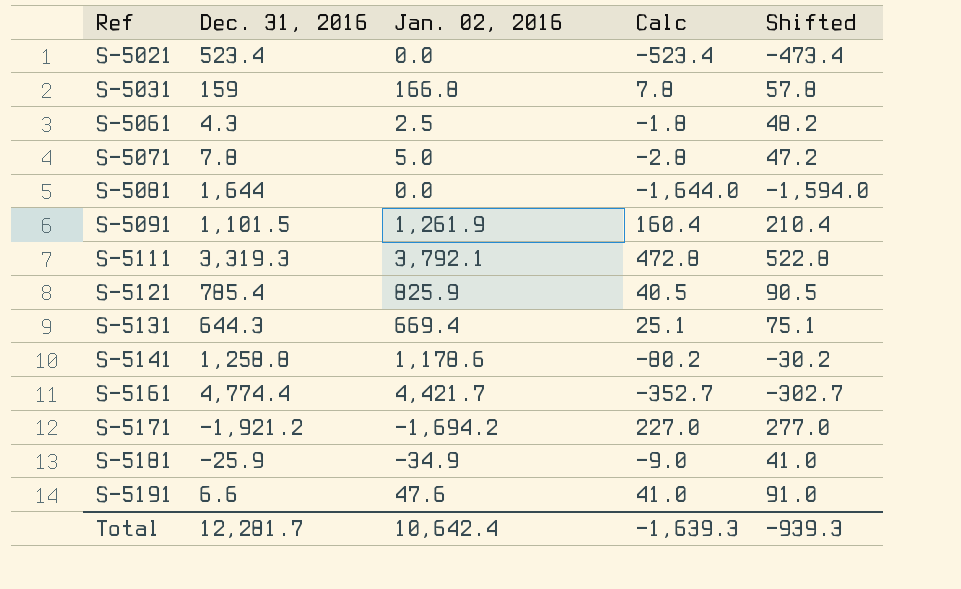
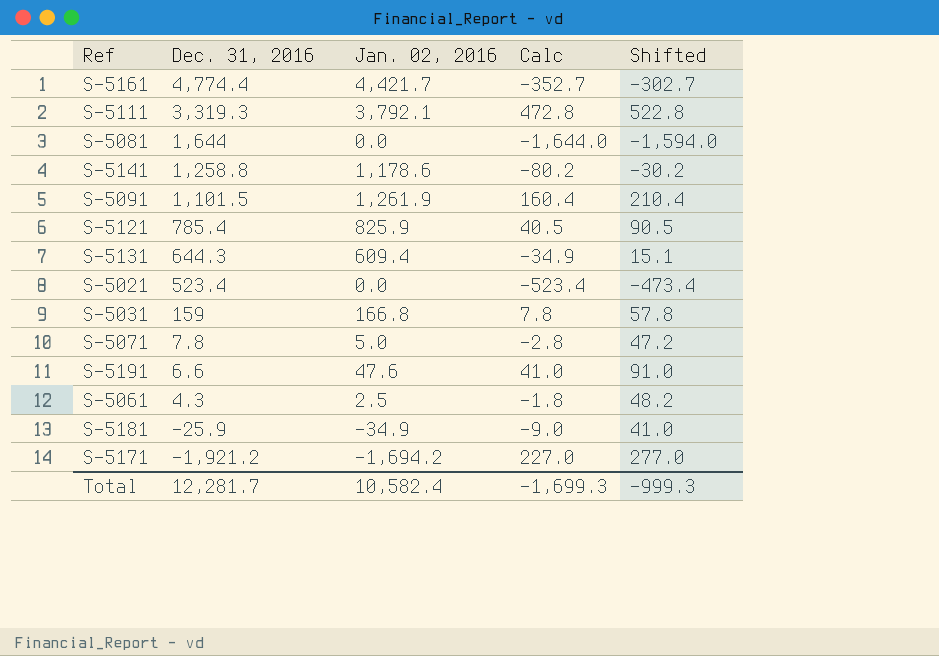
row order: Ref ascending -> Dec. 31, 2016 descending
S-5131 | Jan. 02, 2016: 669.4 -> 609.4
S-5131 | Calc: 25.1 -> -34.9
S-5131 | Shifted: 75.1 -> 15.1
Total | Jan. 02, 2016: 10,642.4 -> 10,582.4
Total | Calc: -1,639.3 -> -1,699.3
Total | Shifted: -939.3 -> -999.3

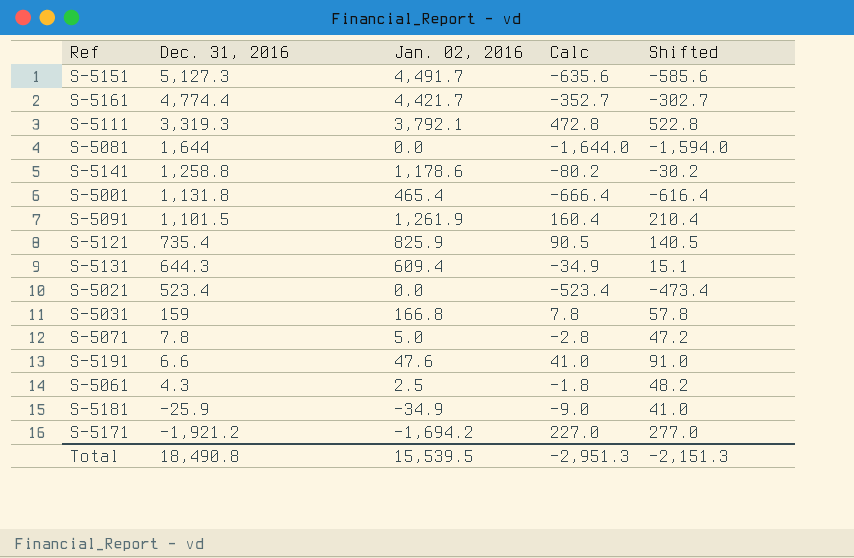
row S-5151: none -> 5,127.3 | 4,491.7 | -635.6 | -585.6
row S-5001: none -> 1,131.8 | 465.4 | -666.4 | -616.4
S-5121 | Dec. 31, 2016: 785.4 -> 735.4
S-5121 | Calc: 40.5 -> 90.5
S-5121 | Shifted: 90.5 -> 140.5
Total | Dec. 31, 2016: 12,281.7 -> 18,490.8
Total | Jan. 02, 2016: 10,582.4 -> 15,539.5
Total | Calc: -1,699.3 -> -2,951.3
Total | Shifted: -999.3 -> -2,151.3

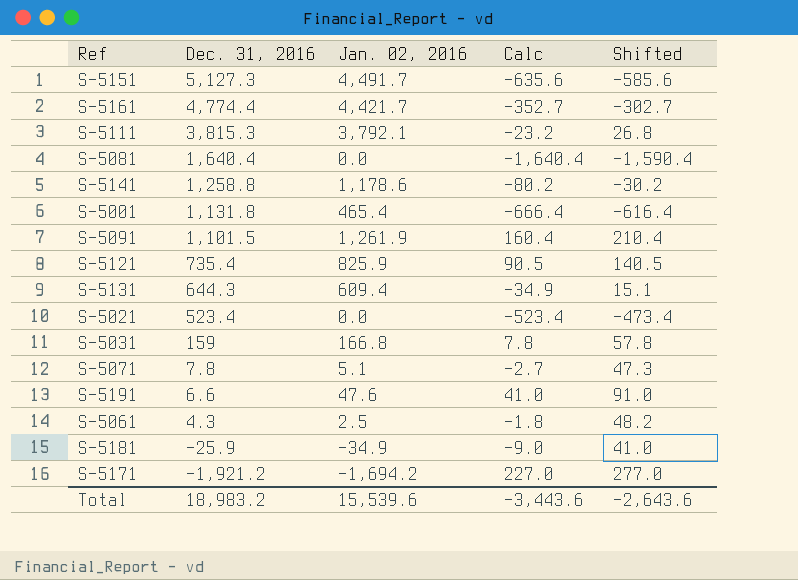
S-5111 | Dec. 31, 2016: 3,319.3 -> 3,815.3
S-5111 | Calc: 472.8 -> -23.2
S-5111 | Shifted: 522.8 -> 26.8
S-5081 | Dec. 31, 2016: 1,644 -> 1,640.4
S-5081 | Calc: -1,644.0 -> -1,640.4
S-5081 | Shifted: -1,594.0 -> -1,590.4
S-5071 | Jan. 02, 2016: 5.0 -> 5.1
S-5071 | Calc: -2.8 -> -2.7
S-5071 | Shifted: 47.2 -> 47.3
Total | Dec. 31, 2016: 18,490.8 -> 18,983.2
Total | Jan. 02, 2016: 15,539.5 -> 15,539.6
Total | Calc: -2,951.3 -> -3,443.6
Total | Shifted: -2,151.3 -> -2,643.6

